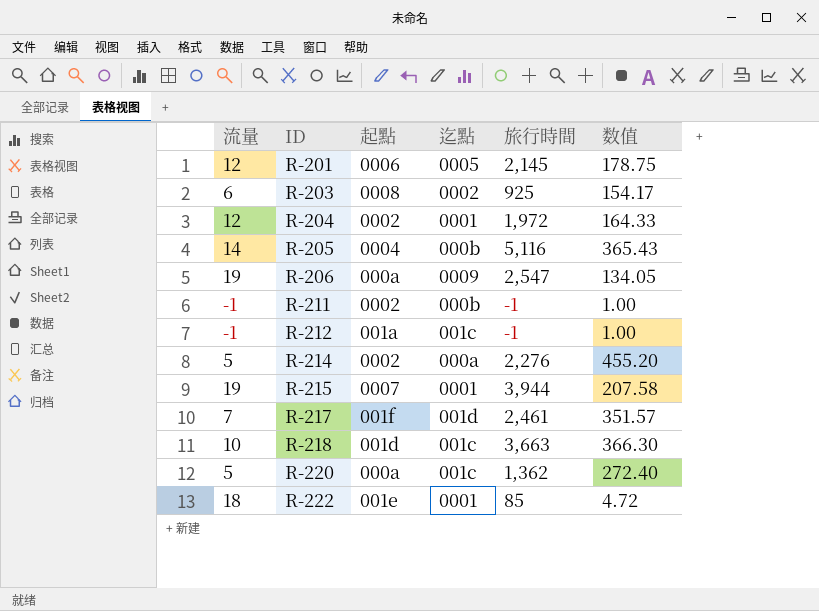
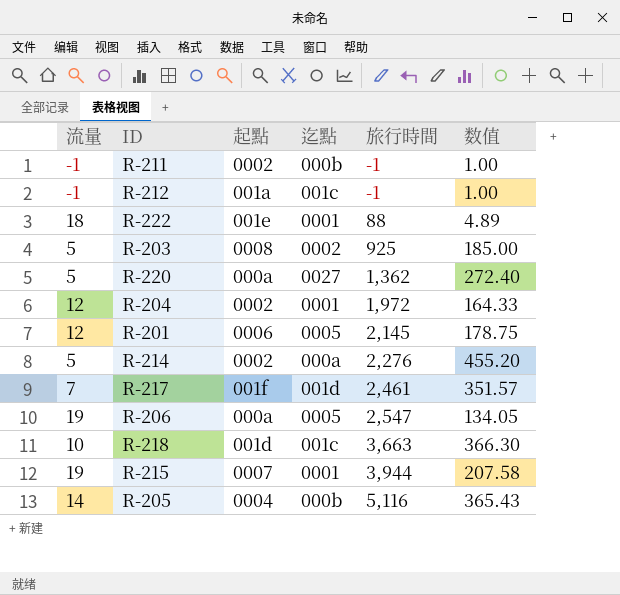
row order: ID ascending -> 旅行時間 ascending
R-222 | 旅行時間: 85 -> 88
R-222 | 数值: 4.72 -> 4.89
R-203 | 流量: 6 -> 5
R-203 | 数值: 154.17 -> 185.00
R-220 | 迄點: 001c -> 0027
R-206 | 迄點: 0009 -> 0005

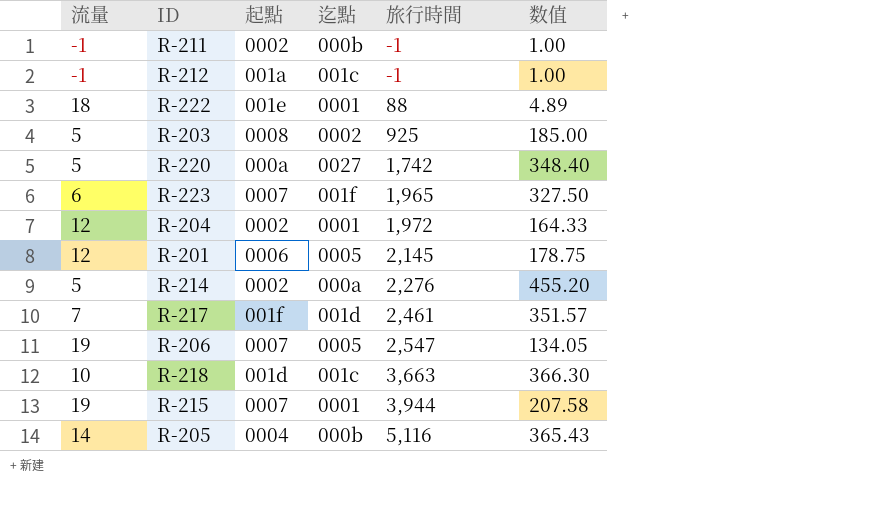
R-220 | 旅行時間: 1,362 -> 1,742
R-220 | 数值: 272.40 -> 348.40
row R-223: none -> 6 | 0007 | 001f | 1,965 | 327.50
R-206 | 起點: 000a -> 0007

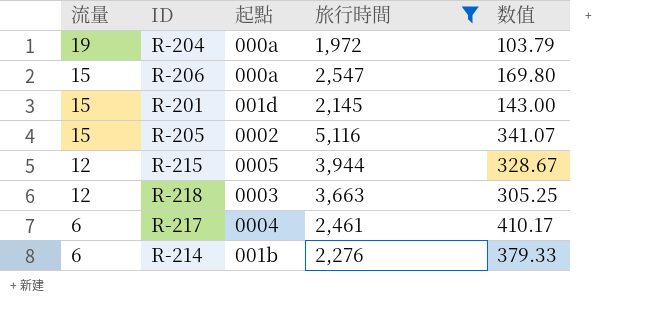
filter: none -> 旅行時間 >= 1,972
row order: 旅行時間 ascending -> 流量 descending
column 迄點 | position: 4 -> none
R-204 | 流量: 12 -> 19
R-204 | 起點: 0002 -> 000a
R-204 | 数值: 164.33 -> 103.79
R-206 | 流量: 19 -> 15
R-206 | 起點: 0007 -> 000a
R-206 | 数值: 134.05 -> 169.80
R-201 | 流量: 12 -> 15
R-201 | 起點: 0006 -> 001d
R-201 | 数值: 178.75 -> 143.00
R-205 | 流量: 14 -> 15
R-205 | 起點: 0004 -> 0002
R-205 | 数值: 365.43 -> 341.07
R-215 | 流量: 19 -> 12
R-215 | 起點: 0007 -> 0005
R-215 | 数值: 207.58 -> 328.67
R-218 | 流量: 10 -> 12
R-218 | 起點: 001d -> 0003
R-218 | 数值: 366.30 -> 305.25
R-217 | 流量: 7 -> 6
R-217 | 起點: 001f -> 0004
R-217 | 数值: 351.57 -> 410.17
R-214 | 流量: 5 -> 6
R-214 | 起點: 0002 -> 001b
R-214 | 数值: 455.20 -> 379.33

